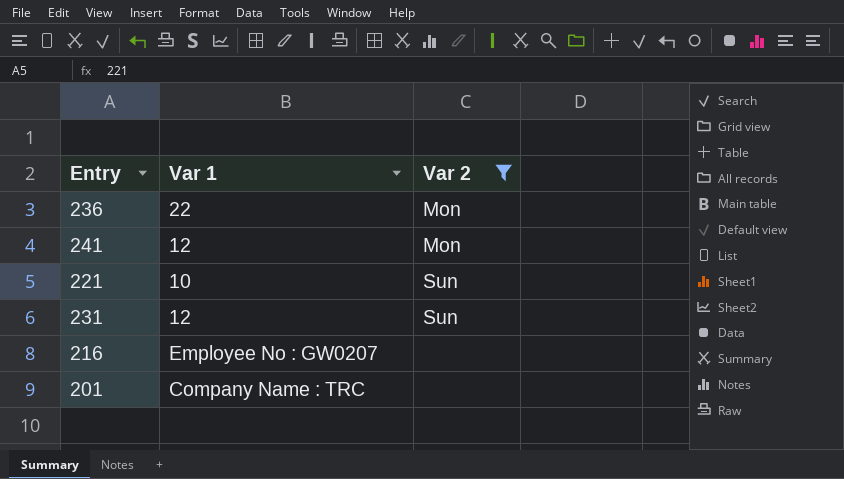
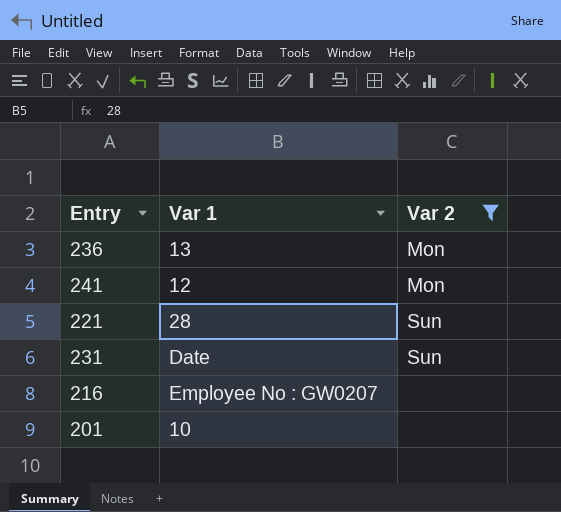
236 | Var 1: 22 -> 13
221 | Var 1: 10 -> 28
231 | Var 1: 12 -> Date
201 | Var 1: Company Name : TRC -> 10

